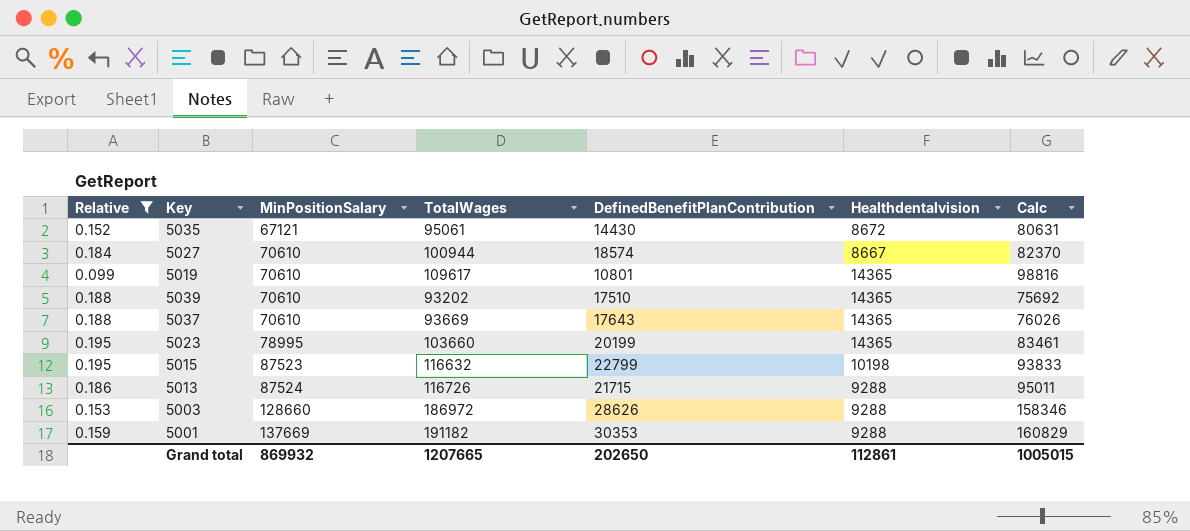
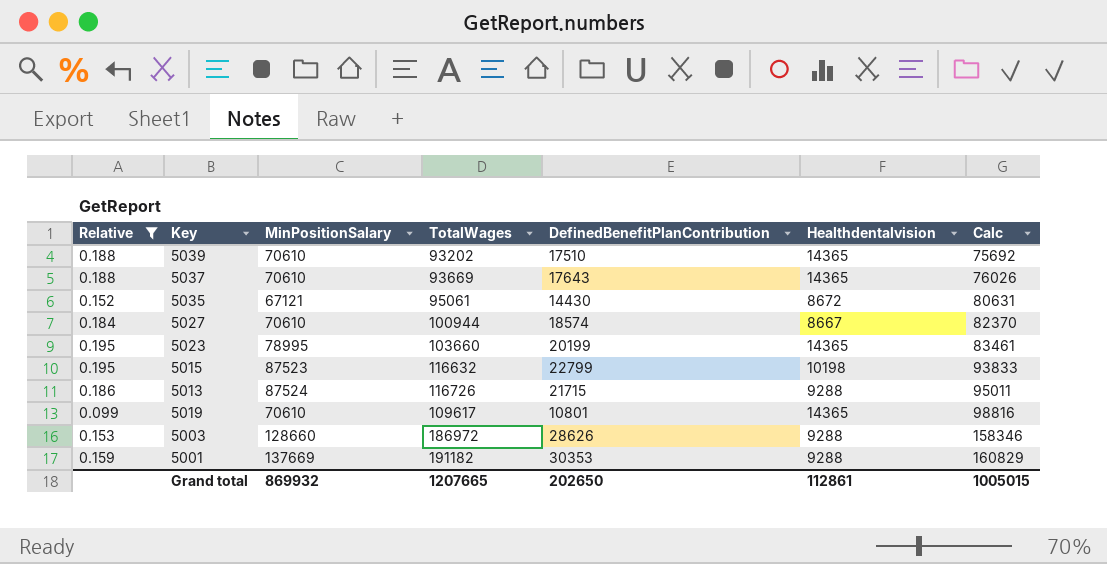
row order: MinPositionSalary ascending -> Calc ascending

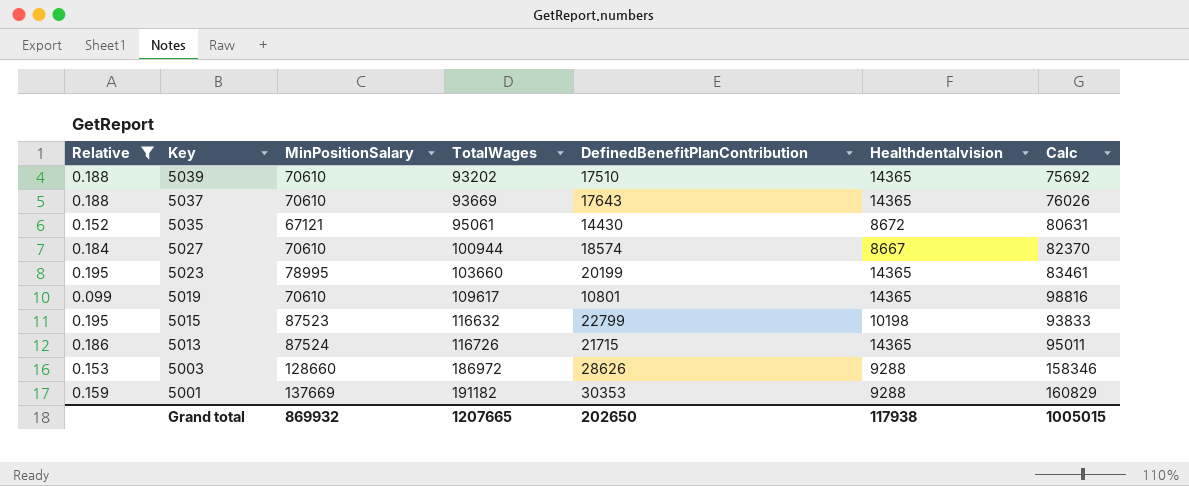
row order: Calc ascending -> Key descending
5013 | Healthdentalvision: 9288 -> 14365
Grand total | Healthdentalvision: 112861 -> 117938

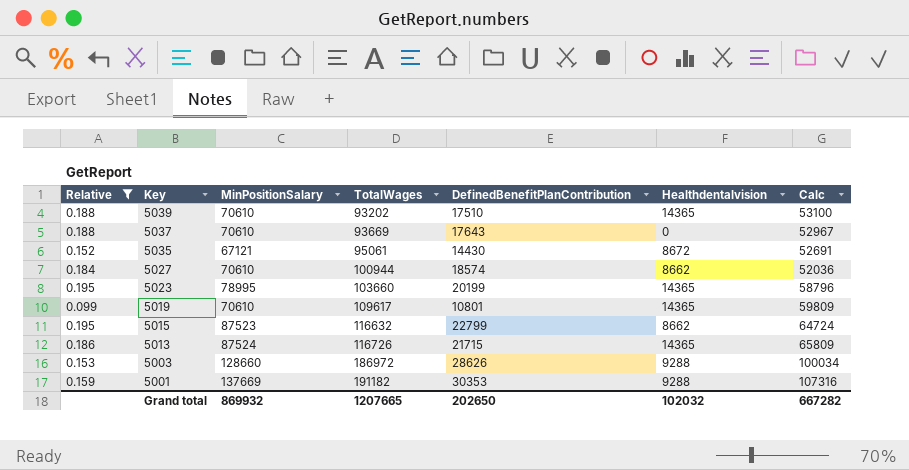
column Calc | formula: [TotalWages] - [DefinedBenefitPlanContribution] -> [MinPositionSalary] - [DefinedBenefitPlanContribution]
5037 | Healthdentalvision: 14365 -> 0
5027 | Healthdentalvision: 8667 -> 8662
5015 | Healthdentalvision: 10198 -> 8662
Grand total | Healthdentalvision: 117938 -> 102032
Grand total | Calc: 1005015 -> 667282

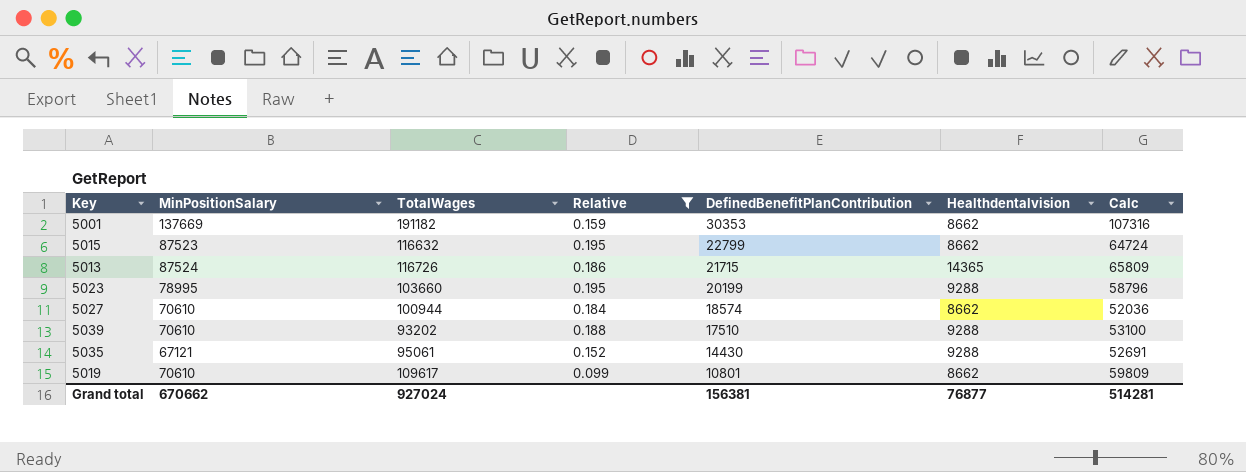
row order: Key descending -> DefinedBenefitPlanContribution descending
column Relative | position: 1 -> 4
row 5037: 0.188 | 70610 | 93669 | 17643 | 0 | 52967 -> none
row 5003: 0.153 | 128660 | 186972 | 28626 | 9288 | 100034 -> none
5001 | Healthdentalvision: 9288 -> 8662
5023 | Healthdentalvision: 14365 -> 9288
5039 | Healthdentalvision: 14365 -> 9288
5035 | Healthdentalvision: 8672 -> 9288
5019 | Healthdentalvision: 14365 -> 8662
Grand total | MinPositionSalary: 869932 -> 670662
Grand total | TotalWages: 1207665 -> 927024
Grand total | DefinedBenefitPlanContribution: 202650 -> 156381
Grand total | Healthdentalvision: 102032 -> 76877
Grand total | Calc: 667282 -> 514281

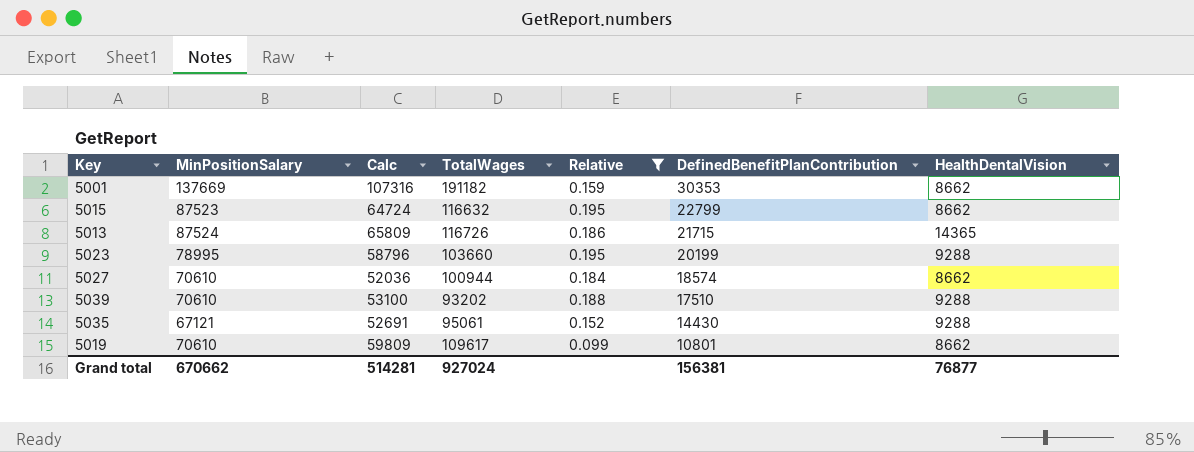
column Calc | position: 7 -> 3
column name: Healthdentalvision -> HealthDentalVision

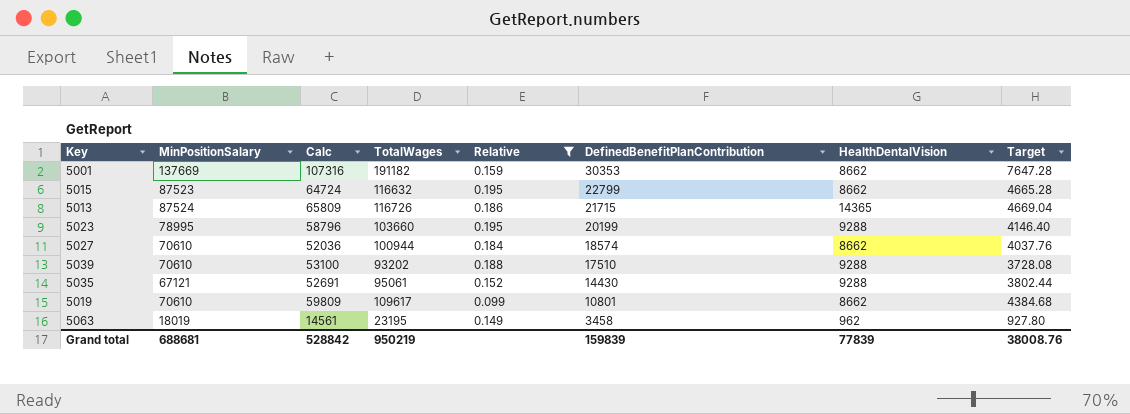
column Target | formula: none -> [TotalWages] * 0.04
row 5063: none -> 18019 | 14561 | 23195 | 0.149 | 3458 | 962 | 927.80
Grand total | MinPositionSalary: 670662 -> 688681
Grand total | Calc: 514281 -> 528842
Grand total | TotalWages: 927024 -> 950219
Grand total | DefinedBenefitPlanContribution: 156381 -> 159839
Grand total | HealthDentalVision: 76877 -> 77839

